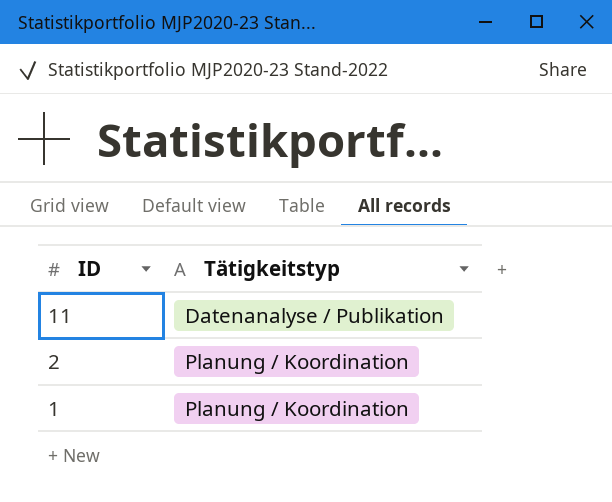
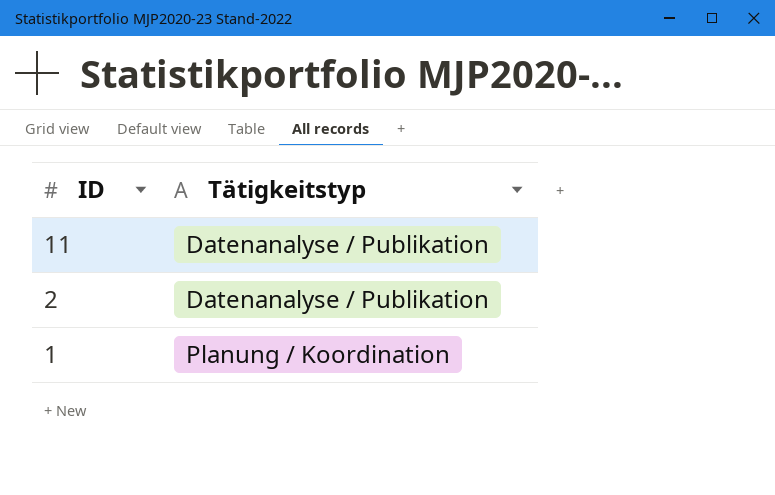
2 | Tätigkeitstyp: Planung / Koordination -> Datenanalyse / Publikation

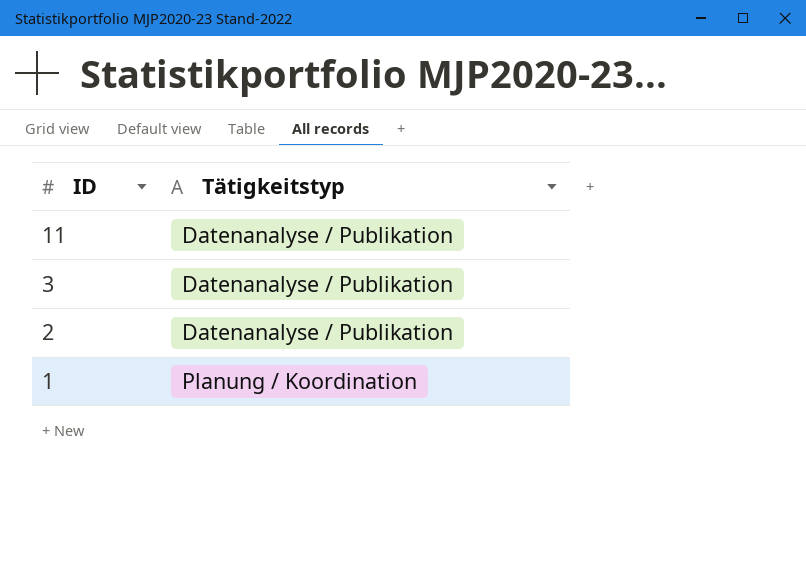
row 3: none -> Datenanalyse / Publikation

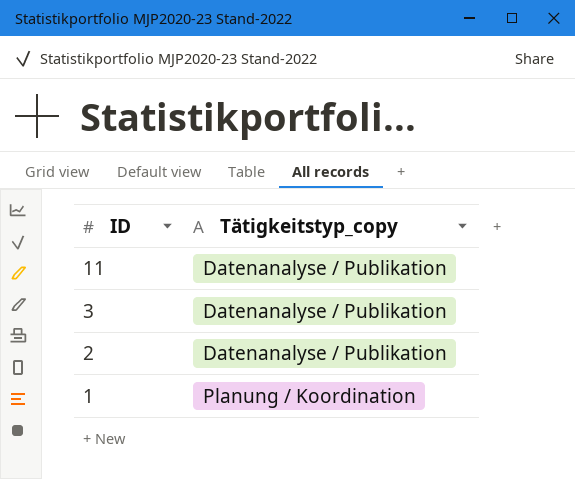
column name: Tätigkeitstyp -> Tätigkeitstyp_copy

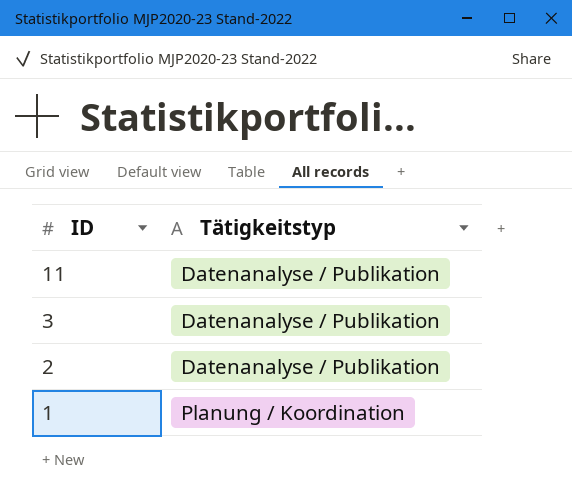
column name: Tätigkeitstyp_copy -> Tätigkeitstyp

